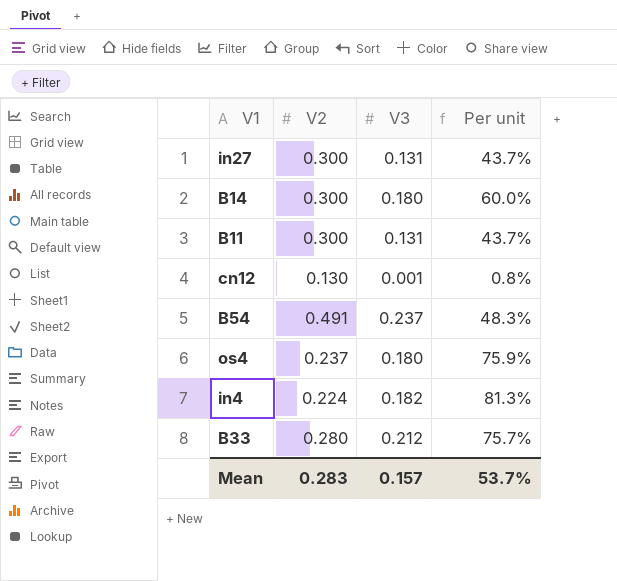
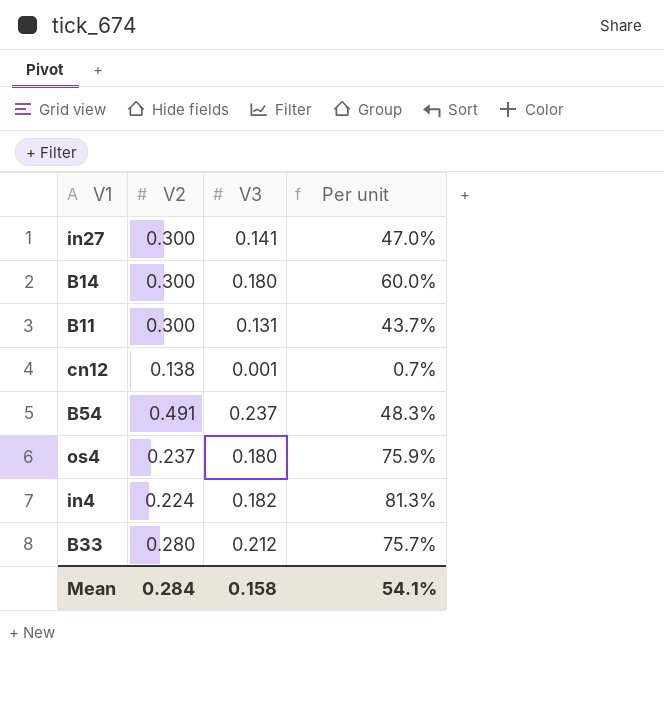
in27 | V3: 0.131 -> 0.141
in27 | Per unit: 43.7% -> 47.0%
cn12 | V2: 0.130 -> 0.138
cn12 | Per unit: 0.8% -> 0.7%
Mean | V2: 0.283 -> 0.284
Mean | V3: 0.157 -> 0.158
Mean | Per unit: 53.7% -> 54.1%

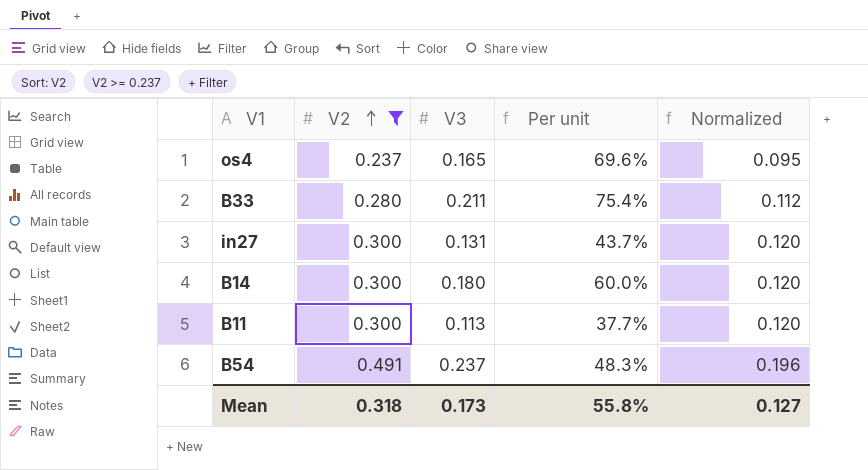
filter: none -> V2 >= 0.237
row order: none -> V2 ascending
column Normalized | formula: none -> [V2] * 0.4
os4 | V3: 0.180 -> 0.165
os4 | Per unit: 75.9% -> 69.6%
B33 | V3: 0.212 -> 0.211
B33 | Per unit: 75.7% -> 75.4%
in27 | V3: 0.141 -> 0.131
in27 | Per unit: 47.0% -> 43.7%
B11 | V3: 0.131 -> 0.113
B11 | Per unit: 43.7% -> 37.7%
Mean | V2: 0.284 -> 0.318
Mean | V3: 0.158 -> 0.173
Mean | Per unit: 54.1% -> 55.8%

